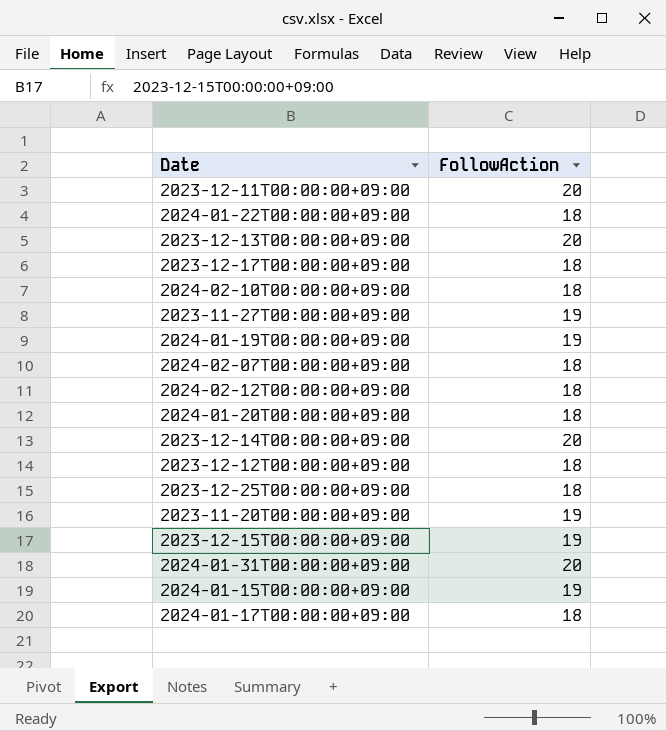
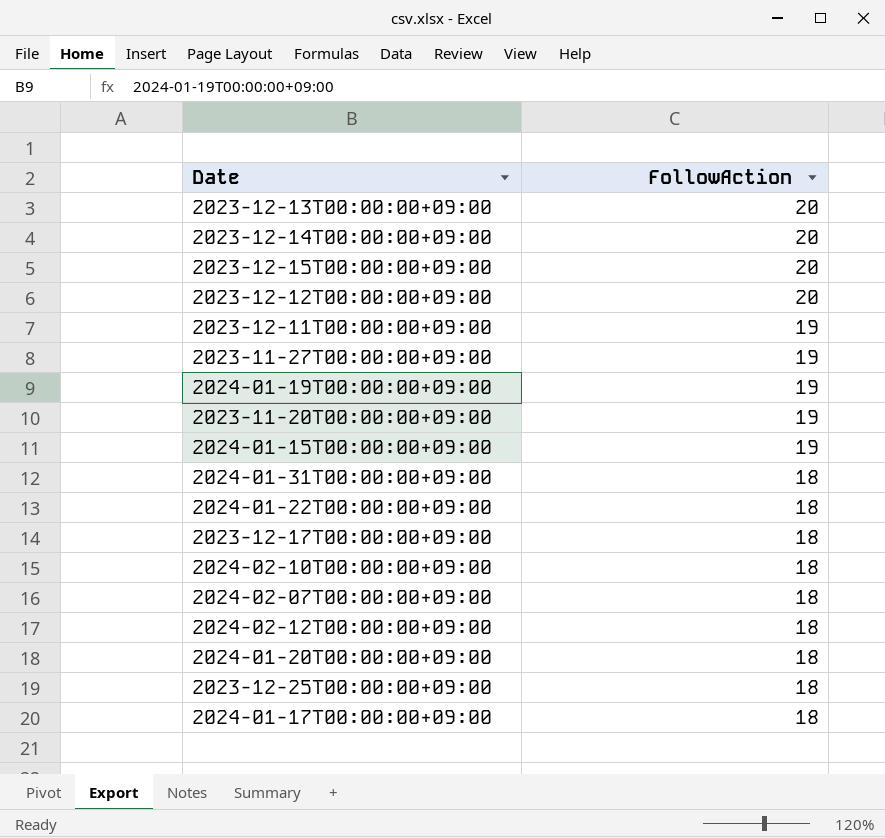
row order: none -> FollowAction descending
2023-12-15T00:00:00+09:00 | FollowAction: 19 -> 20
2023-12-12T00:00:00+09:00 | FollowAction: 18 -> 20
2023-12-11T00:00:00+09:00 | FollowAction: 20 -> 19
2024-01-31T00:00:00+09:00 | FollowAction: 20 -> 18

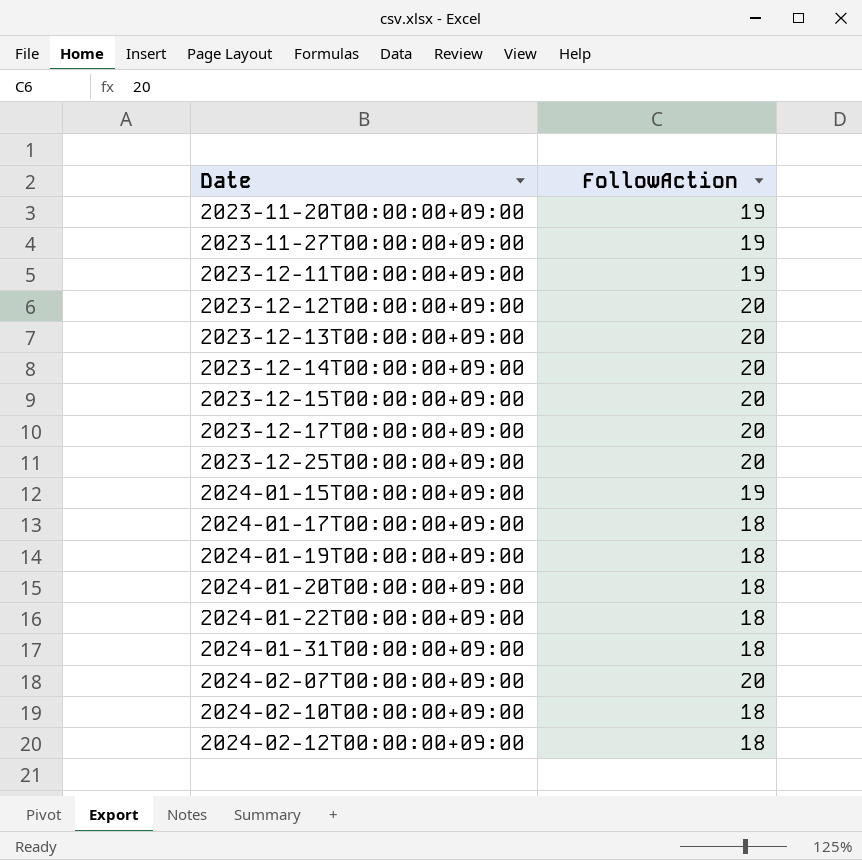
row order: FollowAction descending -> Date ascending
2023-12-17T00:00:00+09:00 | FollowAction: 18 -> 20
2023-12-25T00:00:00+09:00 | FollowAction: 18 -> 20
2024-01-19T00:00:00+09:00 | FollowAction: 19 -> 18
2024-02-07T00:00:00+09:00 | FollowAction: 18 -> 20

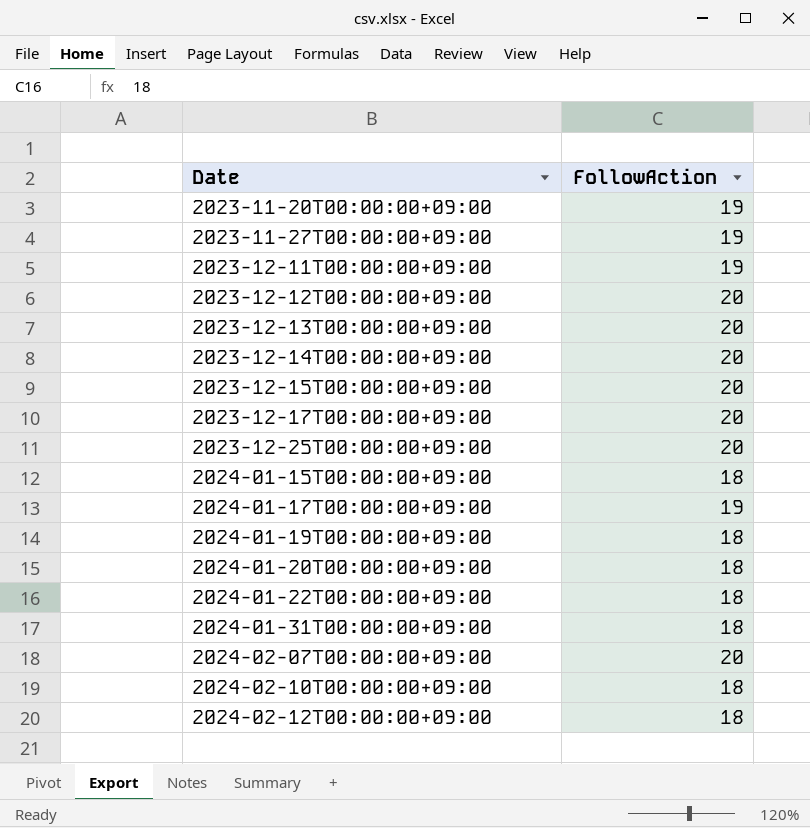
2024-01-15T00:00:00+09:00 | FollowAction: 19 -> 18
2024-01-17T00:00:00+09:00 | FollowAction: 18 -> 19

